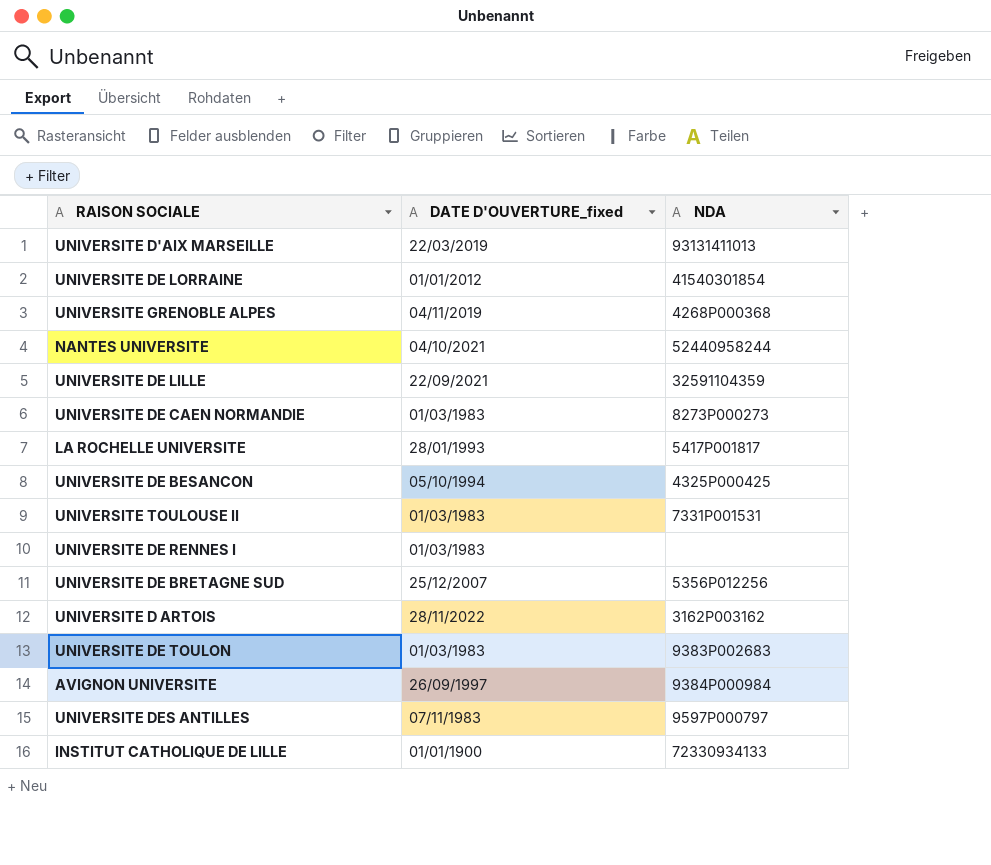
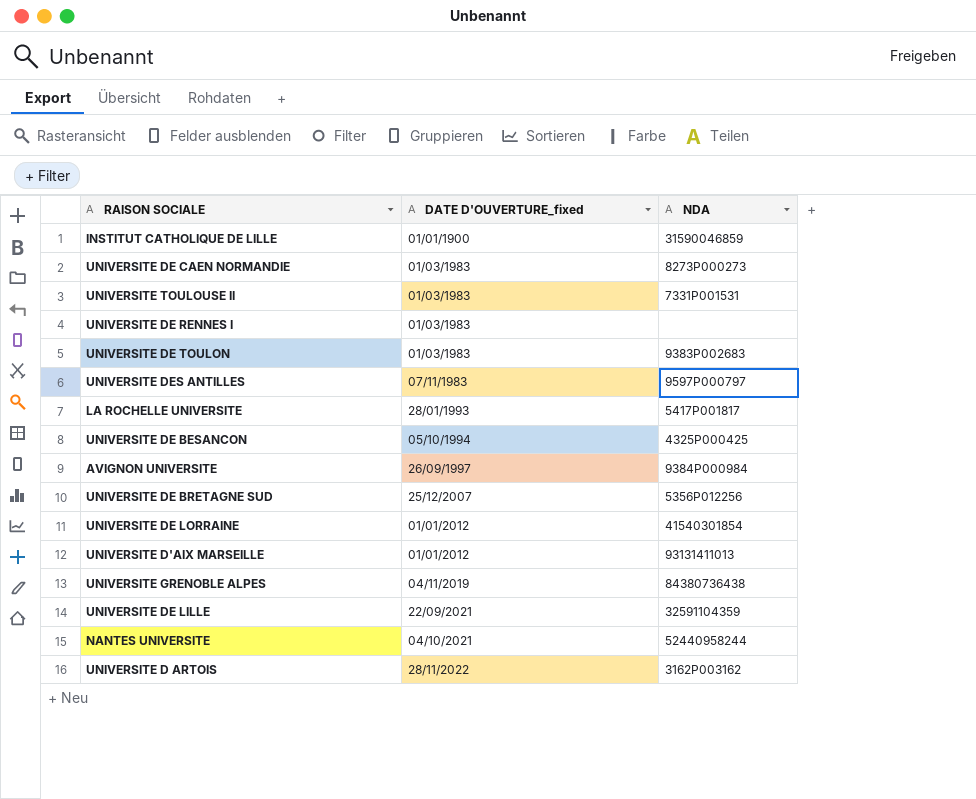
row order: none -> DATE D'OUVERTURE_fixed ascending
INSTITUT CATHOLIQUE DE LILLE | NDA: 72330934133 -> 31590046859
UNIVERSITE D'AIX MARSEILLE | DATE D'OUVERTURE_fixed: 22/03/2019 -> 01/01/2012
UNIVERSITE GRENOBLE ALPES | NDA: 4268P000368 -> 84380736438

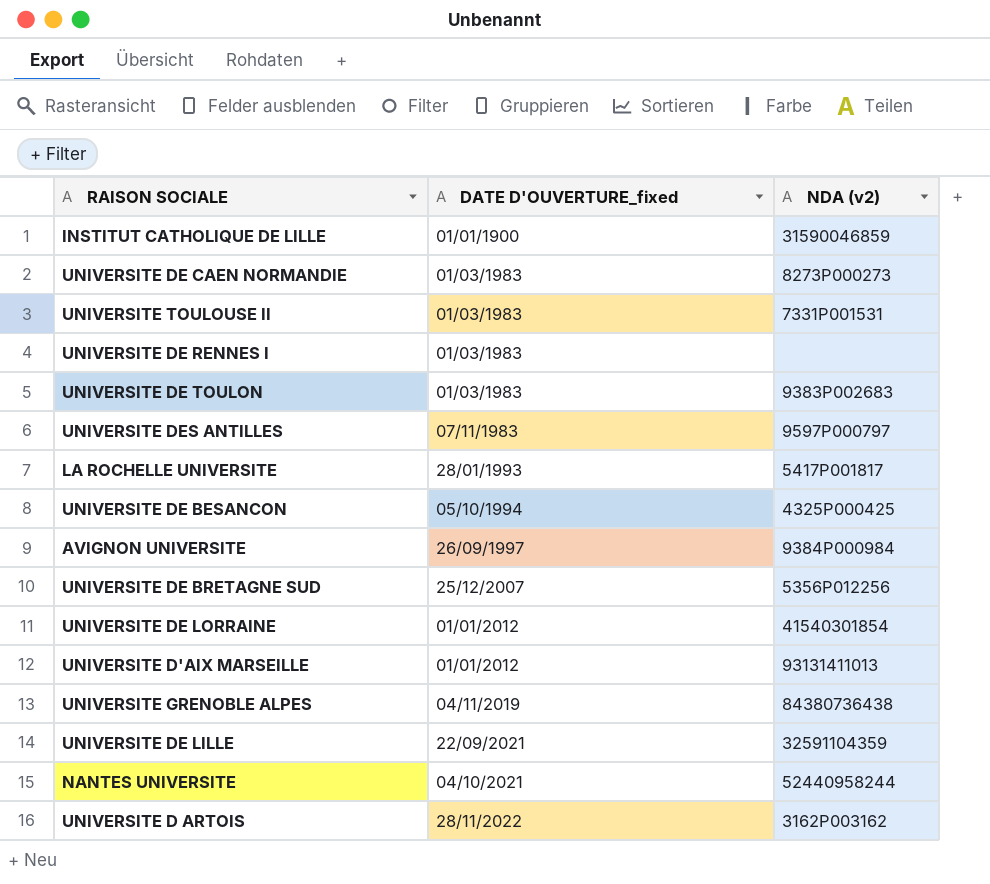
column name: NDA -> NDA (v2)

